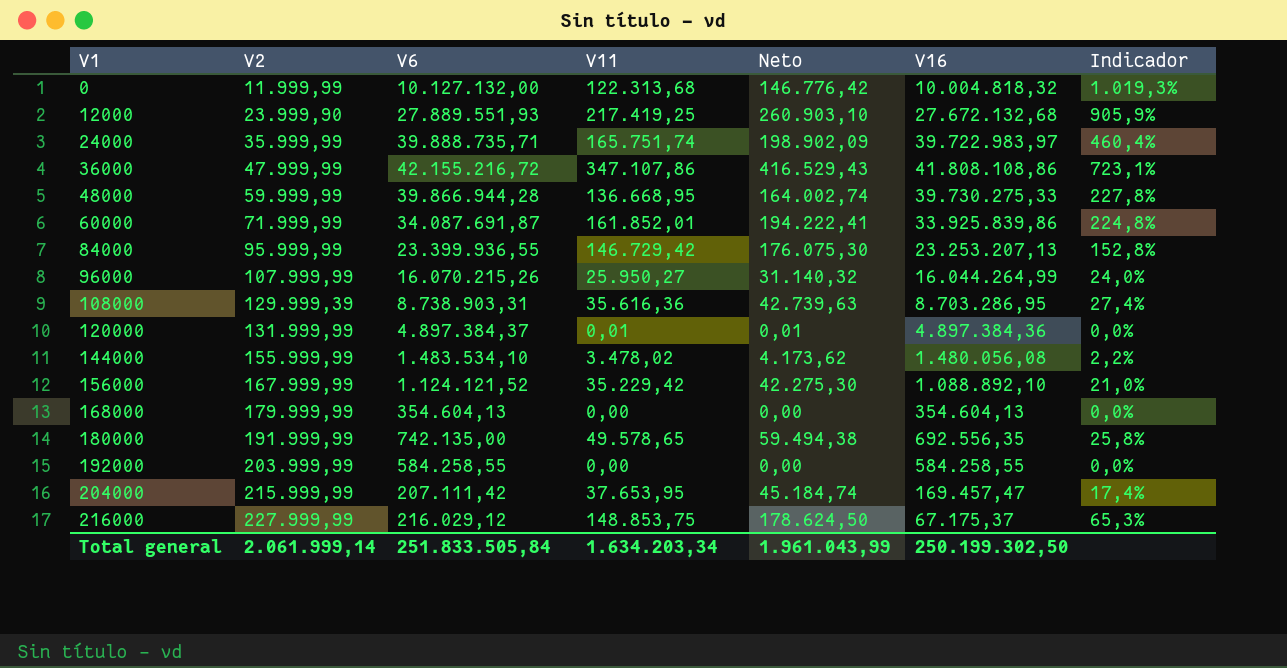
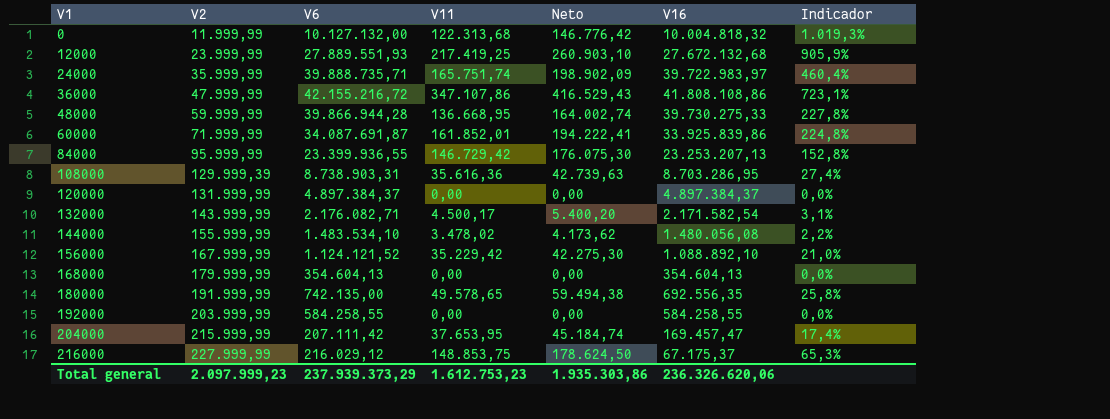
row 96000: 107.999,99 | 16.070.215,26 | 25.950,27 | 31.140,32 | 16.044.264,99 | 24,0% -> none
12000 | V2: 23.999,90 -> 23.999,99
120000 | V11: 0,01 -> 0,00
120000 | Neto: 0,01 -> 0,00
120000 | V16: 4.897.384,36 -> 4.897.384,37
row 132000: none -> 143.999,99 | 2.176.082,71 | 4.500,17 | 5.400,20 | 2.171.582,54 | 3,1%
Total general | V2: 2.061.999,14 -> 2.097.999,23
Total general | V6: 251.833.505,84 -> 237.939.373,29
Total general | V11: 1.634.203,34 -> 1.612.753,23
Total general | Neto: 1.961.043,99 -> 1.935.303,86
Total general | V16: 250.199.302,50 -> 236.326.620,06

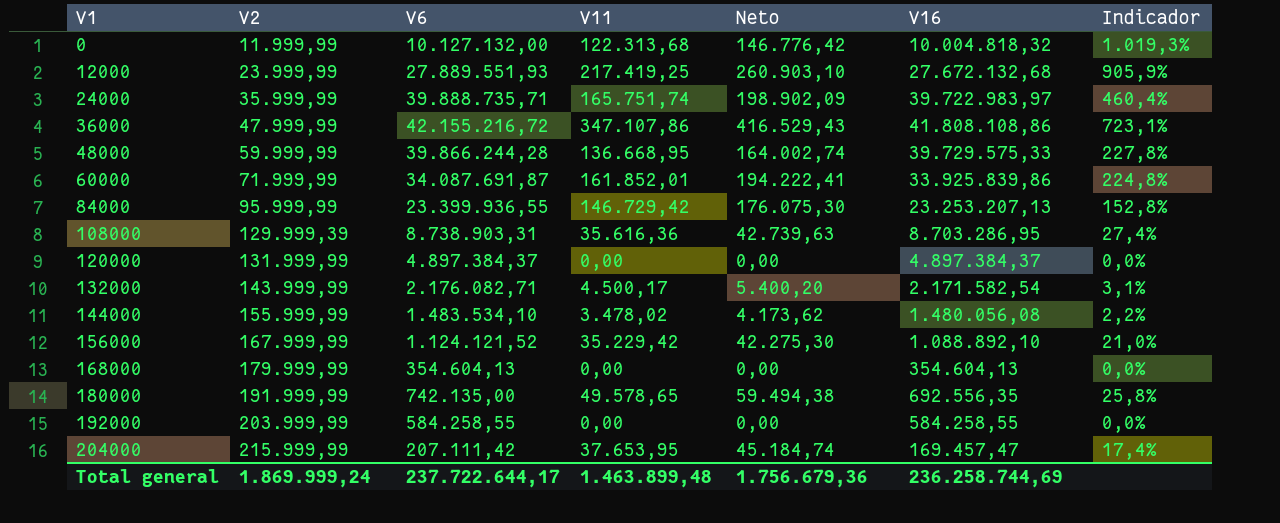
row 216000: 227.999,99 | 216.029,12 | 148.853,75 | 178.624,50 | 67.175,37 | 65,3% -> none
48000 | V6: 39.866.944,28 -> 39.866.244,28
48000 | V16: 39.730.275,33 -> 39.729.575,33
Total general | V2: 2.097.999,23 -> 1.869.999,24
Total general | V6: 237.939.373,29 -> 237.722.644,17
Total general | V11: 1.612.753,23 -> 1.463.899,48
Total general | Neto: 1.935.303,86 -> 1.756.679,36
Total general | V16: 236.326.620,06 -> 236.258.744,69

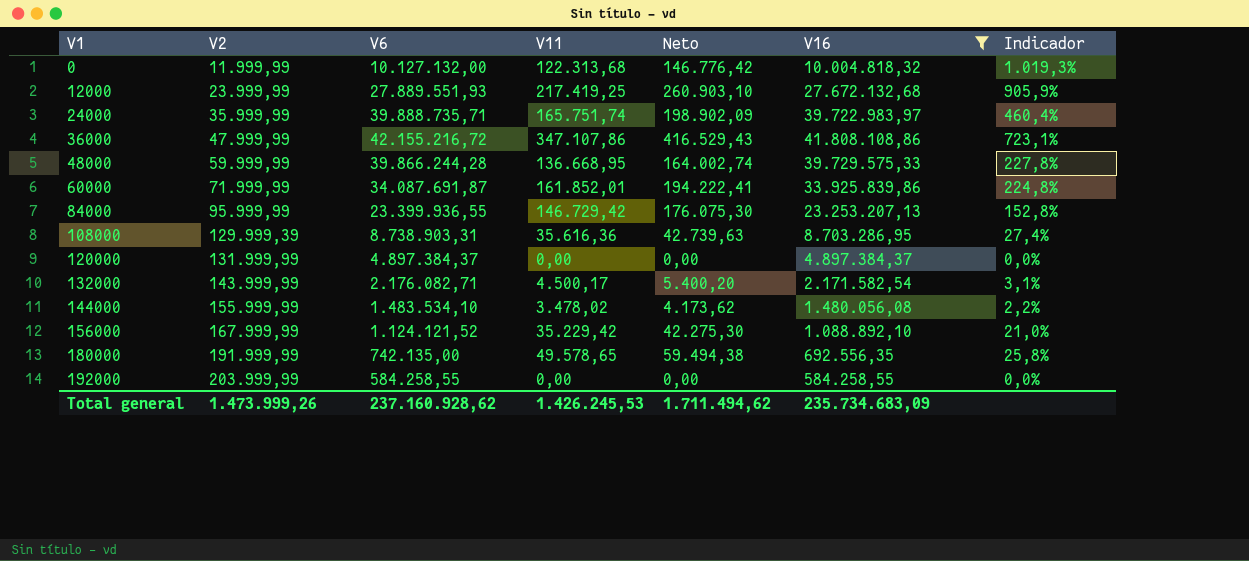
filter: none -> V16 >= 584.258,55
Total general | V2: 1.869.999,24 -> 1.473.999,26
Total general | V6: 237.722.644,17 -> 237.160.928,62
Total general | V11: 1.463.899,48 -> 1.426.245,53
Total general | Neto: 1.756.679,36 -> 1.711.494,62
Total general | V16: 236.258.744,69 -> 235.734.683,09

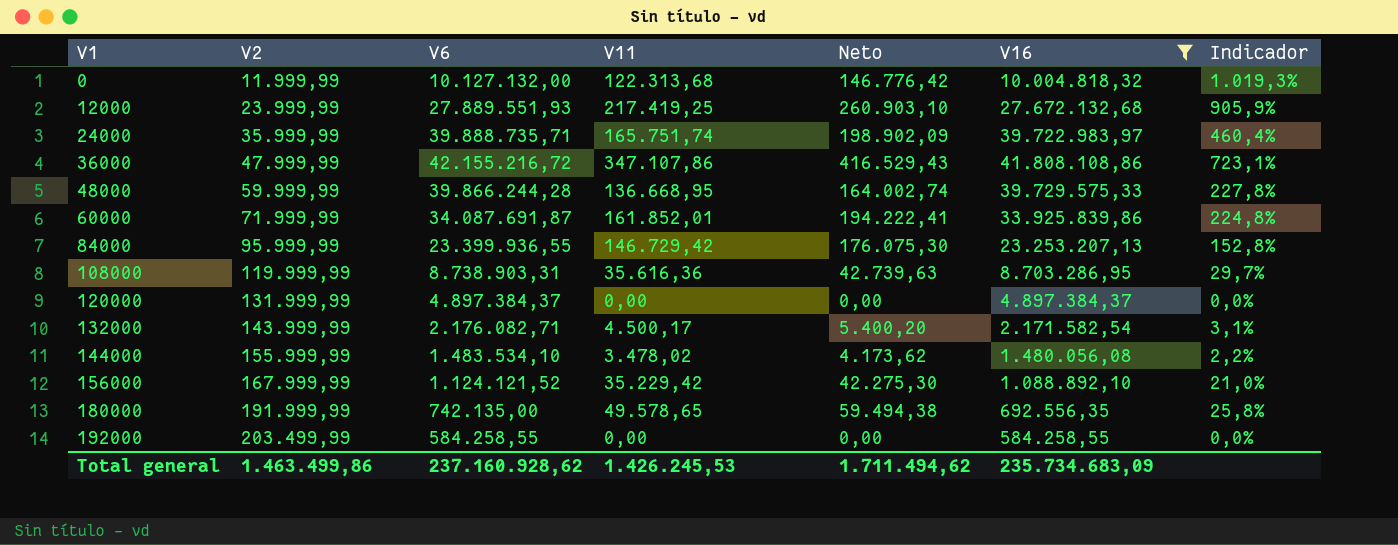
108000 | V2: 129.999,39 -> 119.999,99
108000 | Indicador: 27,4% -> 29,7%
192000 | V2: 203.999,99 -> 203.499,99
Total general | V2: 1.473.999,26 -> 1.463.499,86

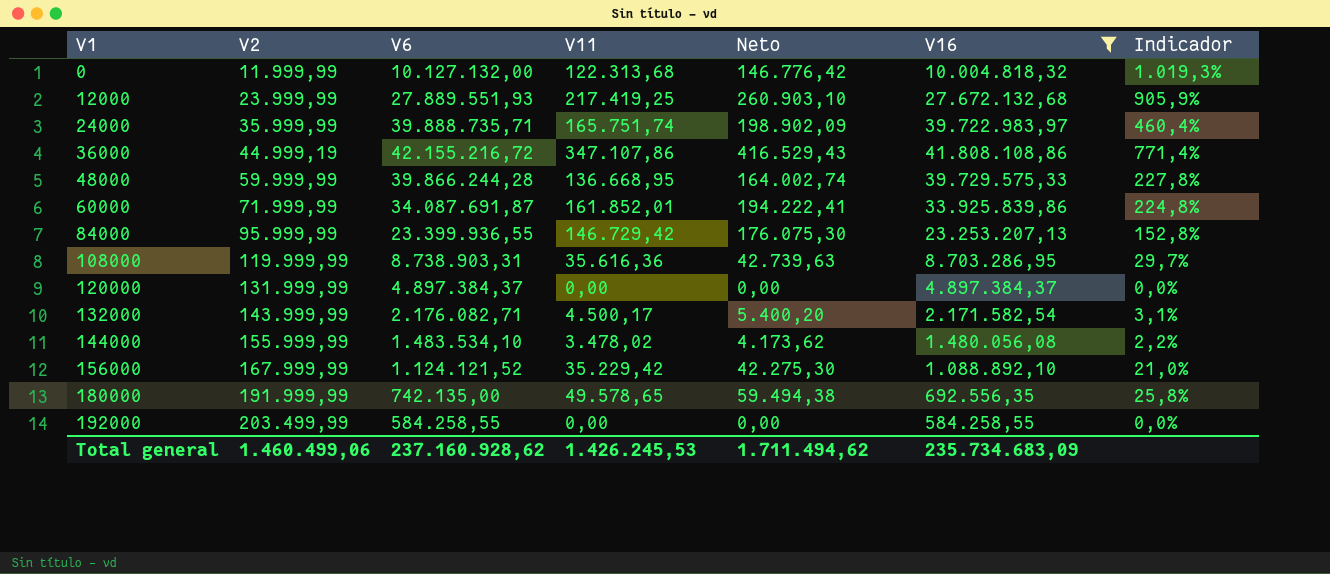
36000 | V2: 47.999,99 -> 44.999,19
36000 | Indicador: 723,1% -> 771,4%
Total general | V2: 1.463.499,86 -> 1.460.499,06

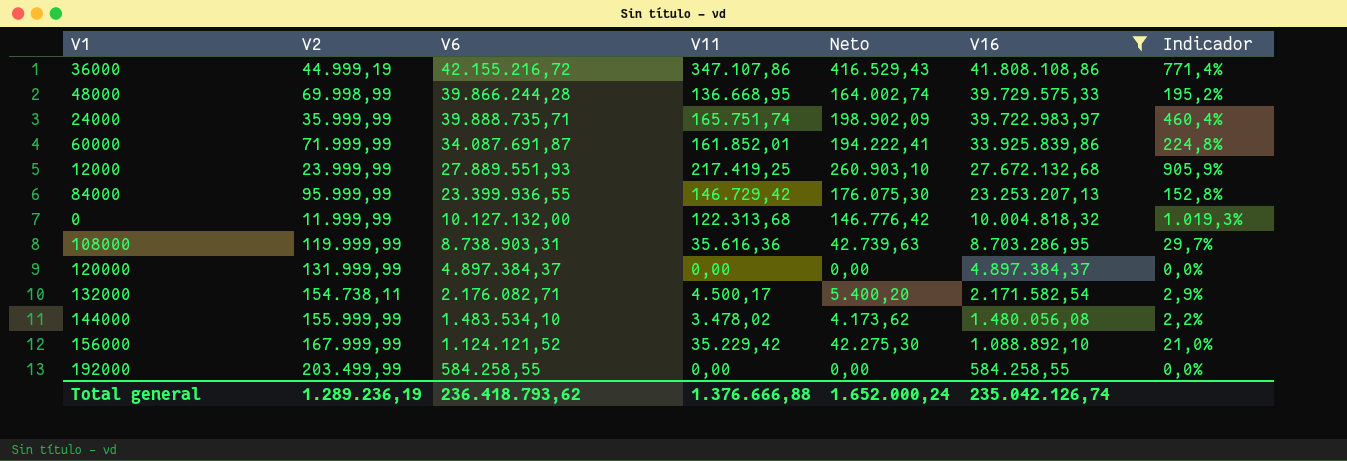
row order: V1 ascending -> V16 descending
row 180000: 191.999,99 | 742.135,00 | 49.578,65 | 59.494,38 | 692.556,35 | 25,8% -> none
48000 | V2: 59.999,99 -> 69.998,99
48000 | Indicador: 227,8% -> 195,2%
132000 | V2: 143.999,99 -> 154.738,11
132000 | Indicador: 3,1% -> 2,9%
Total general | V2: 1.460.499,06 -> 1.289.236,19
Total general | V6: 237.160.928,62 -> 236.418.793,62
Total general | V11: 1.426.245,53 -> 1.376.666,88
Total general | Neto: 1.711.494,62 -> 1.652.000,24
Total general | V16: 235.734.683,09 -> 235.042.126,74

